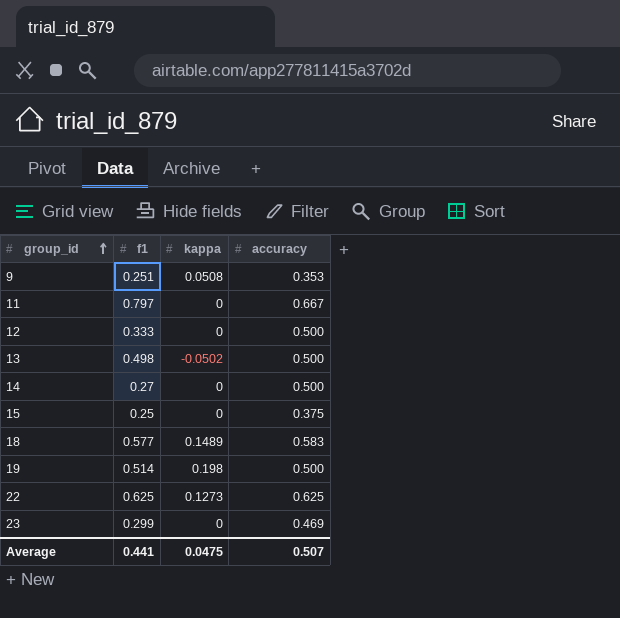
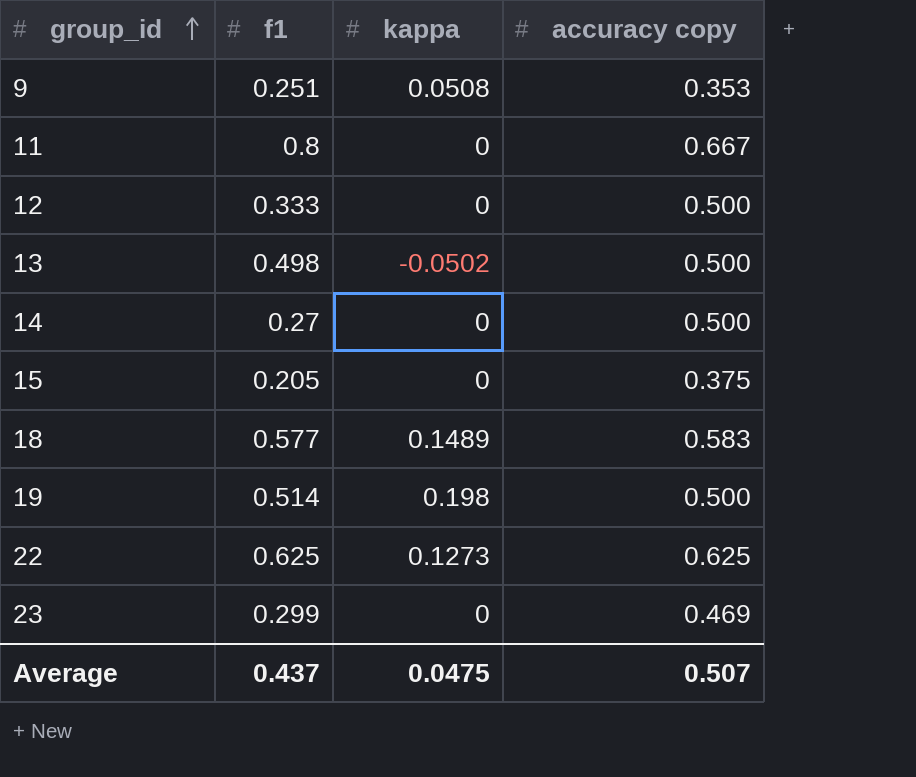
column name: accuracy -> accuracy copy
11 | f1: 0.797 -> 0.8
15 | f1: 0.25 -> 0.205
Average | f1: 0.441 -> 0.437

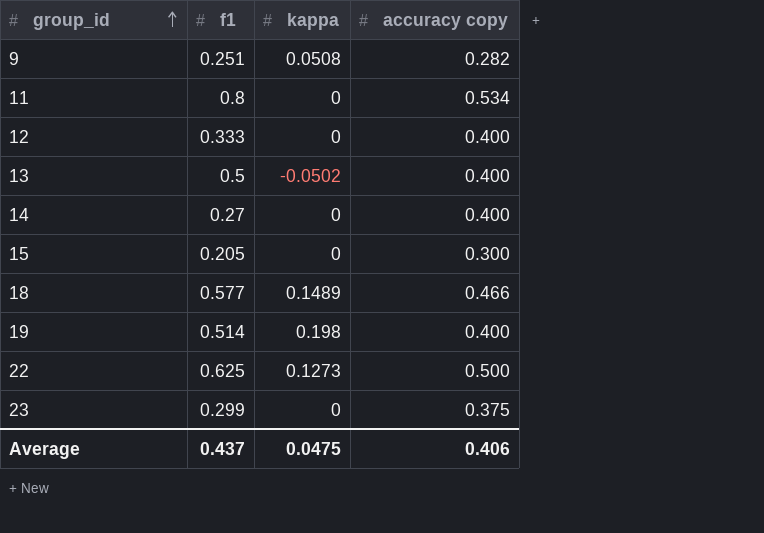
9 | accuracy copy: 0.353 -> 0.282
11 | accuracy copy: 0.667 -> 0.534
12 | accuracy copy: 0.500 -> 0.400
13 | f1: 0.498 -> 0.5
13 | accuracy copy: 0.500 -> 0.400
14 | accuracy copy: 0.500 -> 0.400
15 | accuracy copy: 0.375 -> 0.300
18 | accuracy copy: 0.583 -> 0.466
19 | accuracy copy: 0.500 -> 0.400
22 | accuracy copy: 0.625 -> 0.500
23 | accuracy copy: 0.469 -> 0.375
Average | accuracy copy: 0.507 -> 0.406

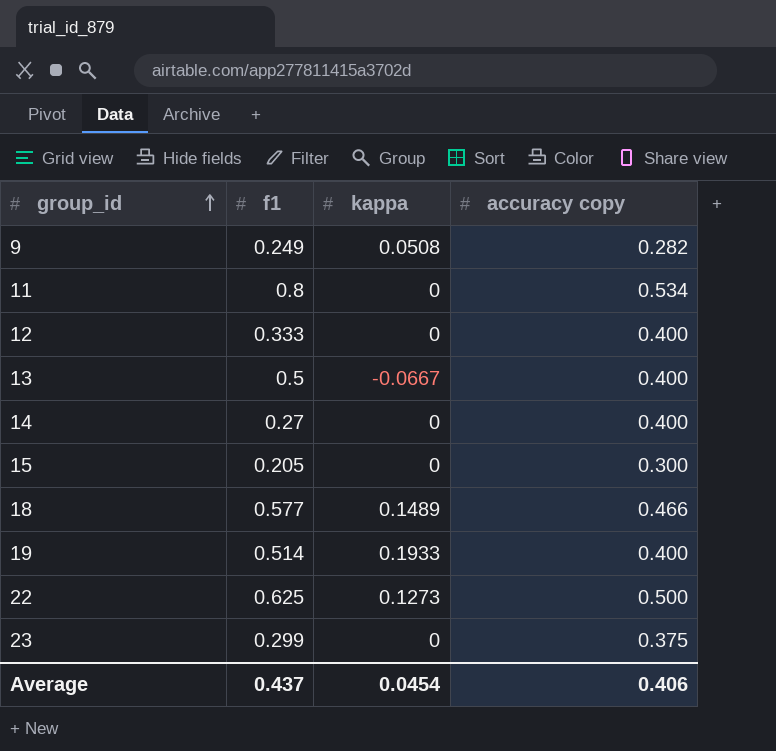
9 | f1: 0.251 -> 0.249
13 | kappa: -0.0502 -> -0.0667
19 | kappa: 0.198 -> 0.1933
Average | kappa: 0.0475 -> 0.0454

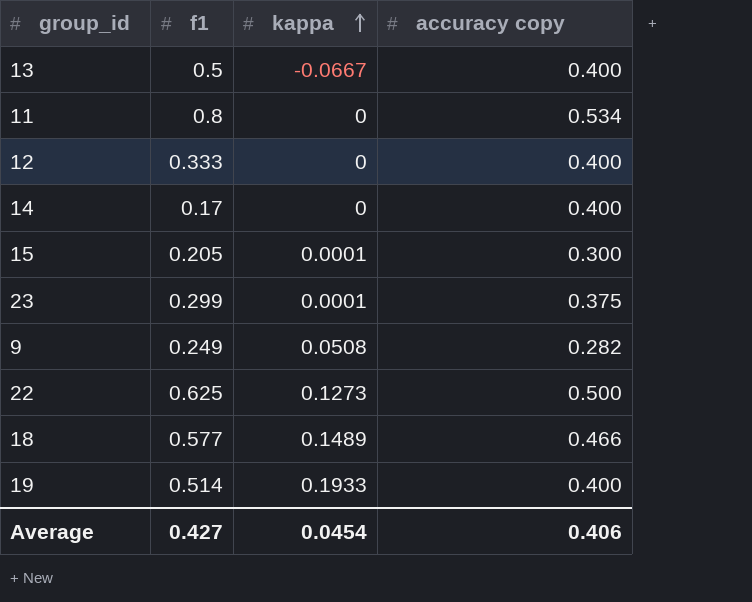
row order: group_id ascending -> kappa ascending
14 | f1: 0.27 -> 0.17
15 | kappa: 0 -> 0.0001
23 | kappa: 0 -> 0.0001
Average | f1: 0.437 -> 0.427

